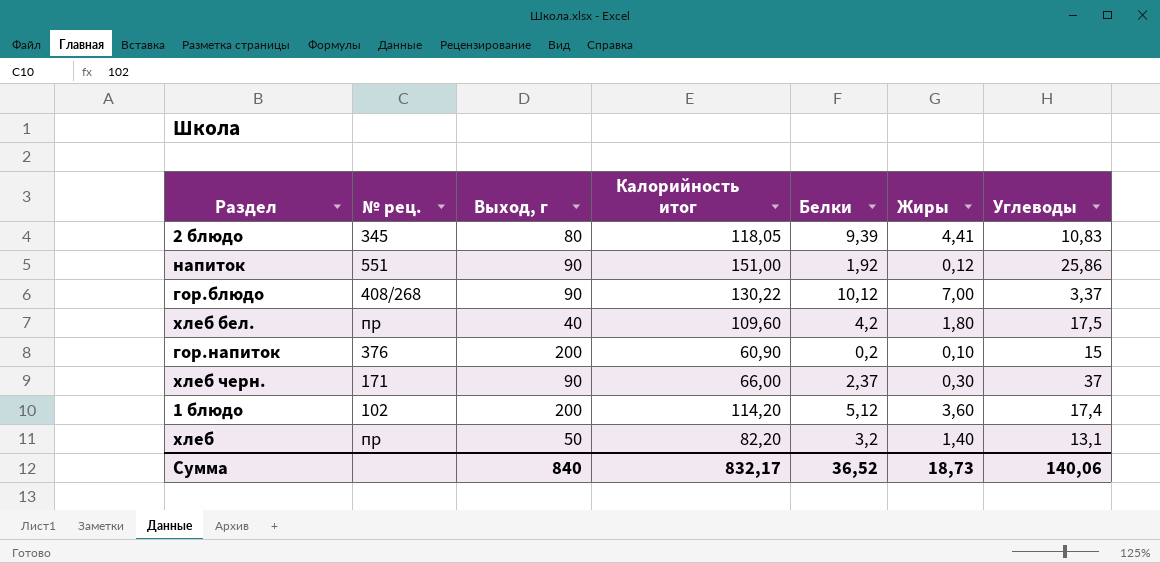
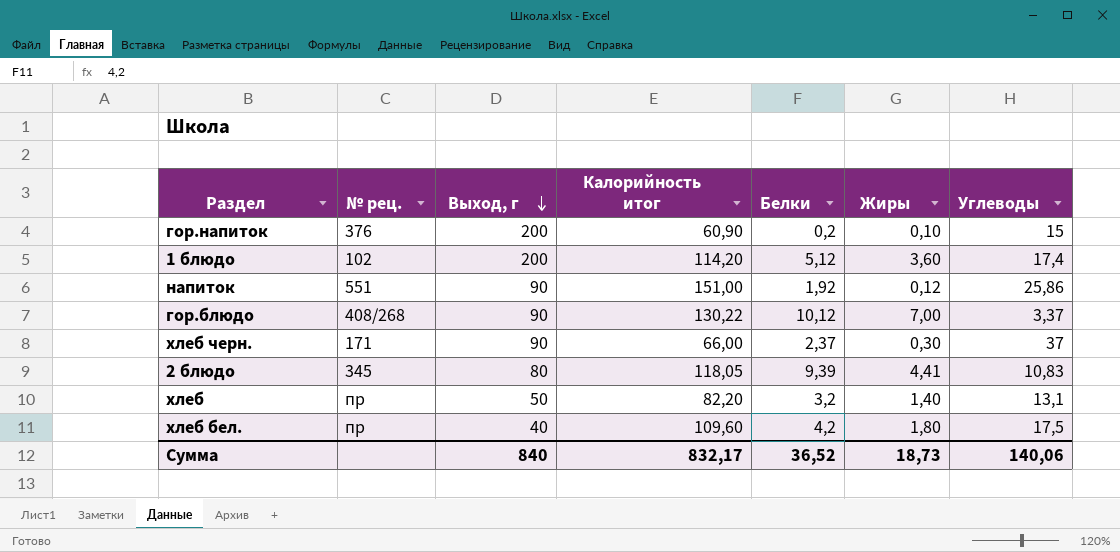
row order: none -> Выход, г descending

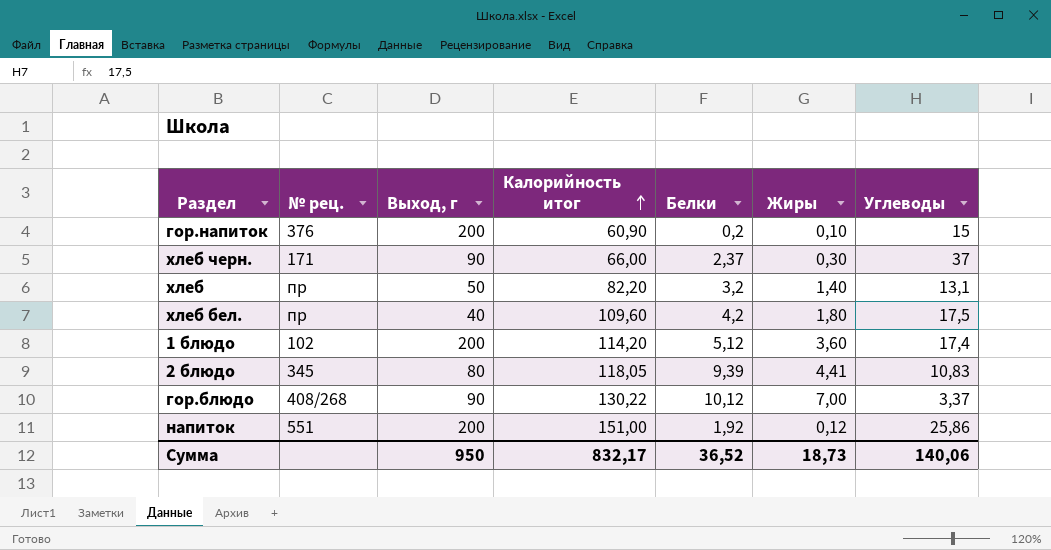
row order: Выход, г descending -> Калорийность итог ascending
напиток | Выход, г: 90 -> 200
Сумма | Выход, г: 840 -> 950

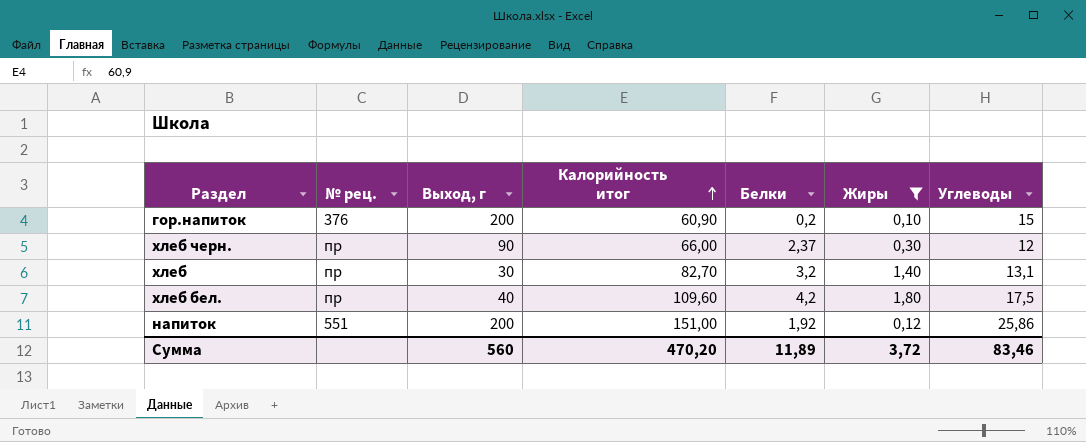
filter: none -> Жиры <= 1,80
хлеб черн. | № рец.: 171 -> пр
хлеб черн. | Углеводы: 37 -> 12
хлеб | Выход, г: 50 -> 30
хлеб | Калорийность итог: 82,20 -> 82,70
Сумма | Выход, г: 950 -> 560
Сумма | Калорийность итог: 832,17 -> 470,20
Сумма | Белки: 36,52 -> 11,89
Сумма | Жиры: 18,73 -> 3,72
Сумма | Углеводы: 140,06 -> 83,46

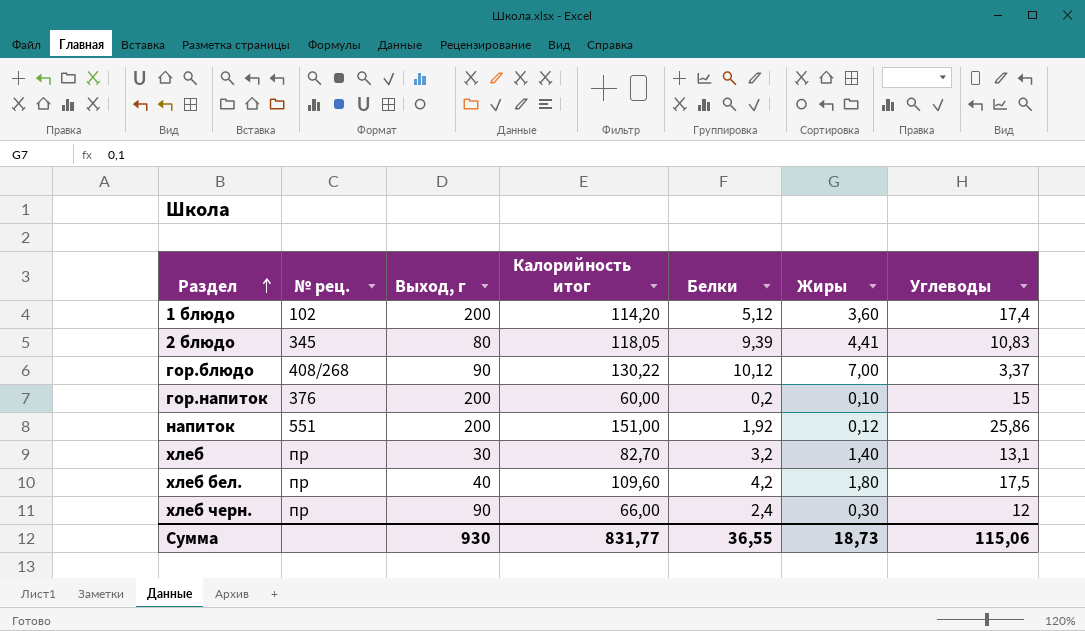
filter: Жиры <= 1,80 -> none
row order: Калорийность итог ascending -> Раздел ascending
гор.напиток | Калорийность итог: 60,90 -> 60,00
хлеб черн. | Белки: 2,37 -> 2,4
Сумма | Выход, г: 560 -> 930
Сумма | Калорийность итог: 470,20 -> 831,77
Сумма | Белки: 11,89 -> 36,55
Сумма | Жиры: 3,72 -> 18,73
Сумма | Углеводы: 83,46 -> 115,06

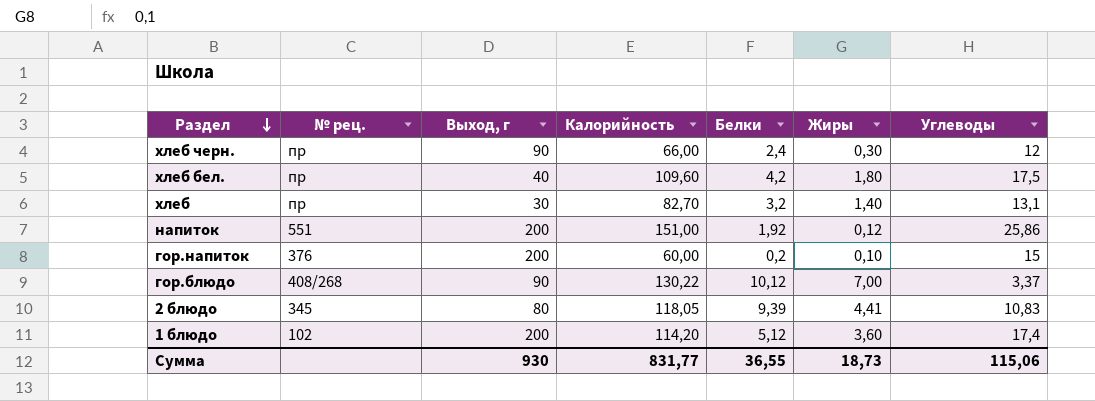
row order: Раздел ascending -> Раздел descending
column name: Калорийность итог -> Калорийность

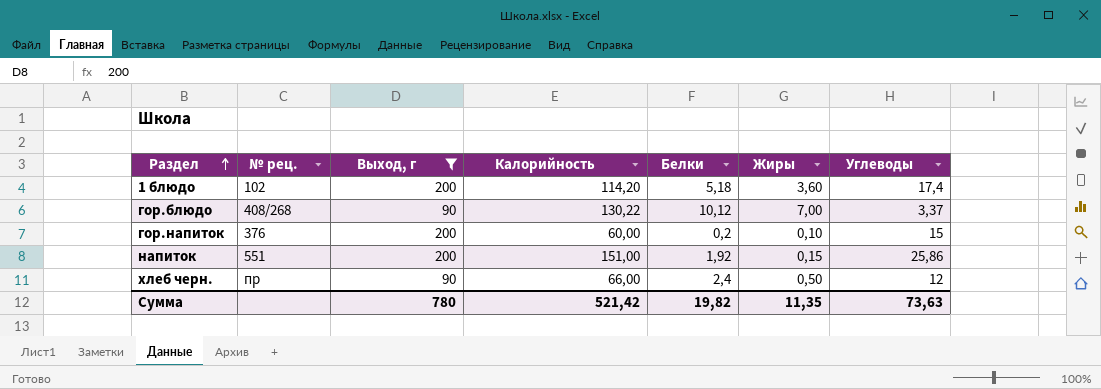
filter: none -> Выход, г >= 90
row order: Раздел descending -> Раздел ascending
1 блюдо | Белки: 5,12 -> 5,18
напиток | Жиры: 0,12 -> 0,15
хлеб черн. | Жиры: 0,30 -> 0,50
Сумма | Выход, г: 930 -> 780
Сумма | Калорийность: 831,77 -> 521,42
Сумма | Белки: 36,55 -> 19,82
Сумма | Жиры: 18,73 -> 11,35
Сумма | Углеводы: 115,06 -> 73,63

